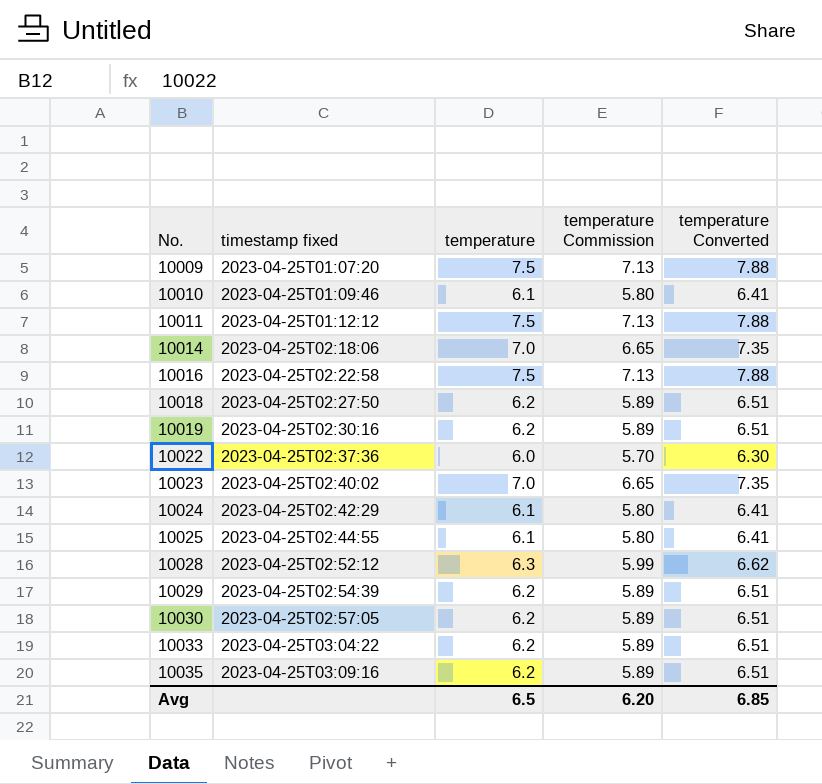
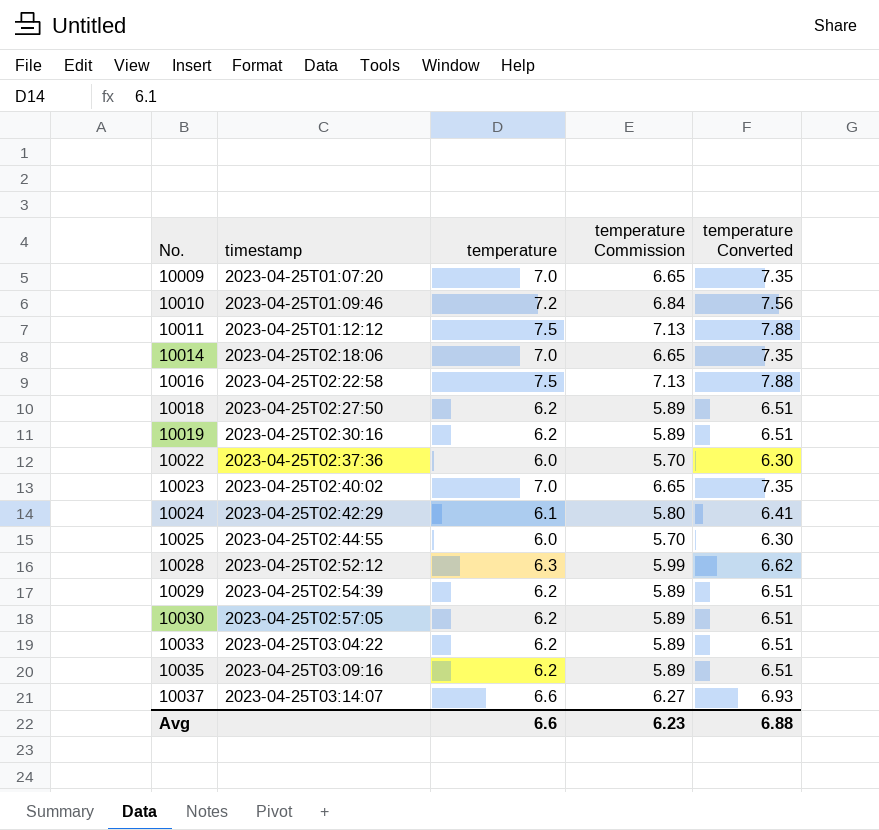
column name: timestamp fixed -> timestamp
10009 | temperature: 7.5 -> 7.0
10009 | temperature Commission: 7.13 -> 6.65
10009 | temperature Converted: 7.88 -> 7.35
10010 | temperature: 6.1 -> 7.2
10010 | temperature Commission: 5.80 -> 6.84
10010 | temperature Converted: 6.41 -> 7.56
10025 | temperature: 6.1 -> 6.0
10025 | temperature Commission: 5.80 -> 5.70
10025 | temperature Converted: 6.41 -> 6.30
row 10037: none -> 2023-04-25T03:14:07 | 6.6 | 6.27 | 6.93
Avg | temperature: 6.5 -> 6.6
Avg | temperature Commission: 6.20 -> 6.23
Avg | temperature Converted: 6.85 -> 6.88

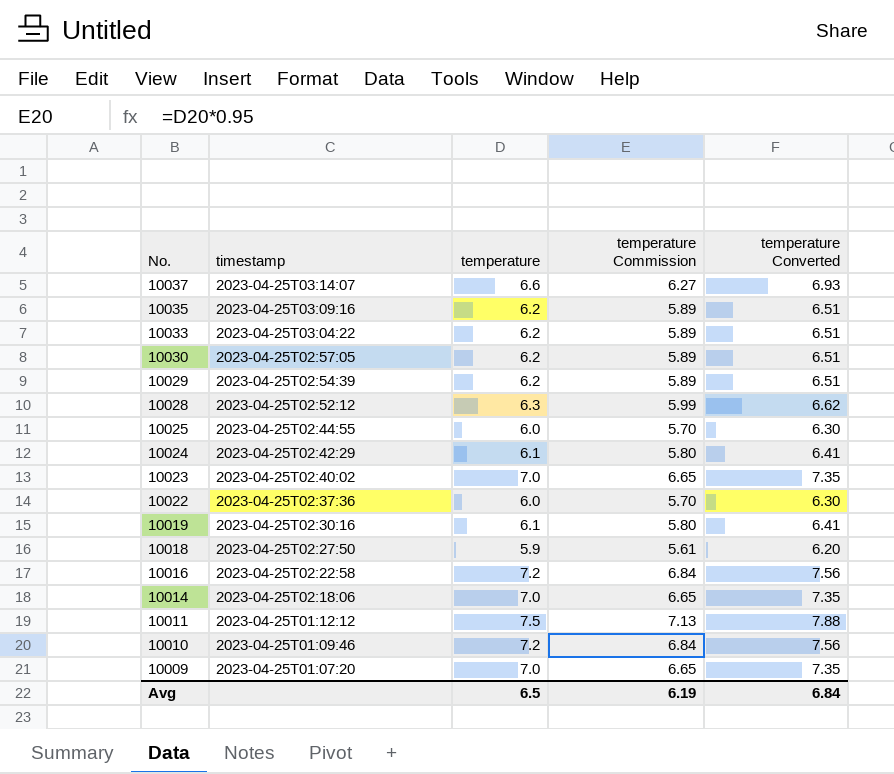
row order: No. ascending -> No. descending
10019 | temperature: 6.2 -> 6.1
10019 | temperature Commission: 5.89 -> 5.80
10019 | temperature Converted: 6.51 -> 6.41
10018 | temperature: 6.2 -> 5.9
10018 | temperature Commission: 5.89 -> 5.61
10018 | temperature Converted: 6.51 -> 6.20
10016 | temperature: 7.5 -> 7.2
10016 | temperature Commission: 7.13 -> 6.84
10016 | temperature Converted: 7.88 -> 7.56
Avg | temperature: 6.6 -> 6.5
Avg | temperature Commission: 6.23 -> 6.19
Avg | temperature Converted: 6.88 -> 6.84

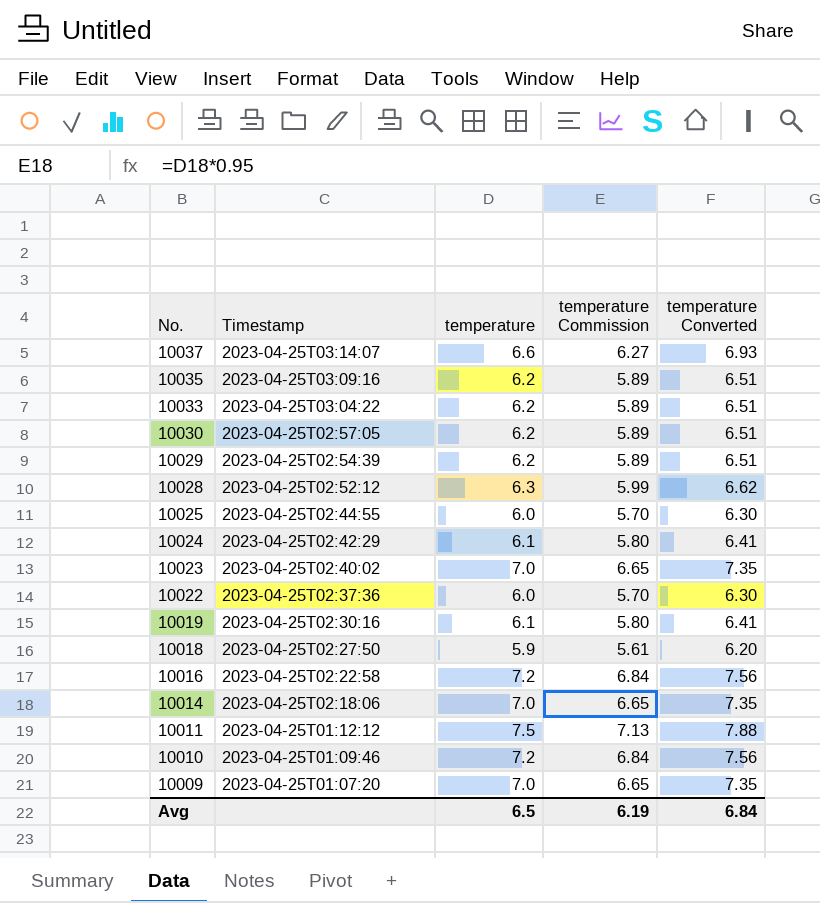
column name: timestamp -> Timestamp

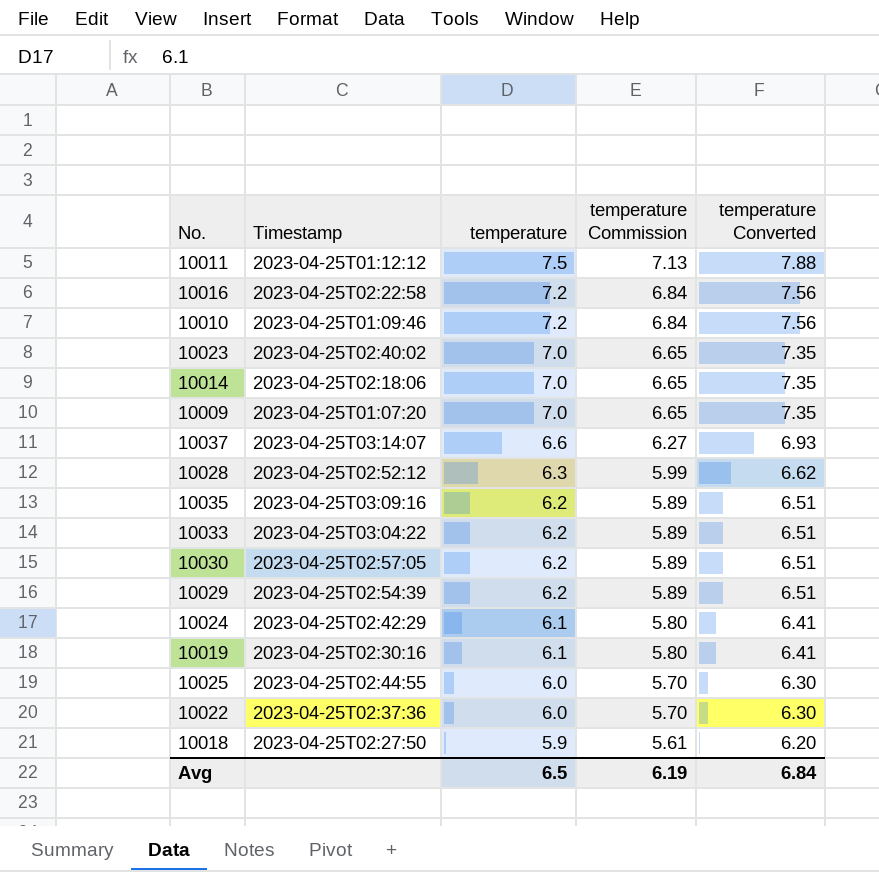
row order: No. descending -> temperature descending

